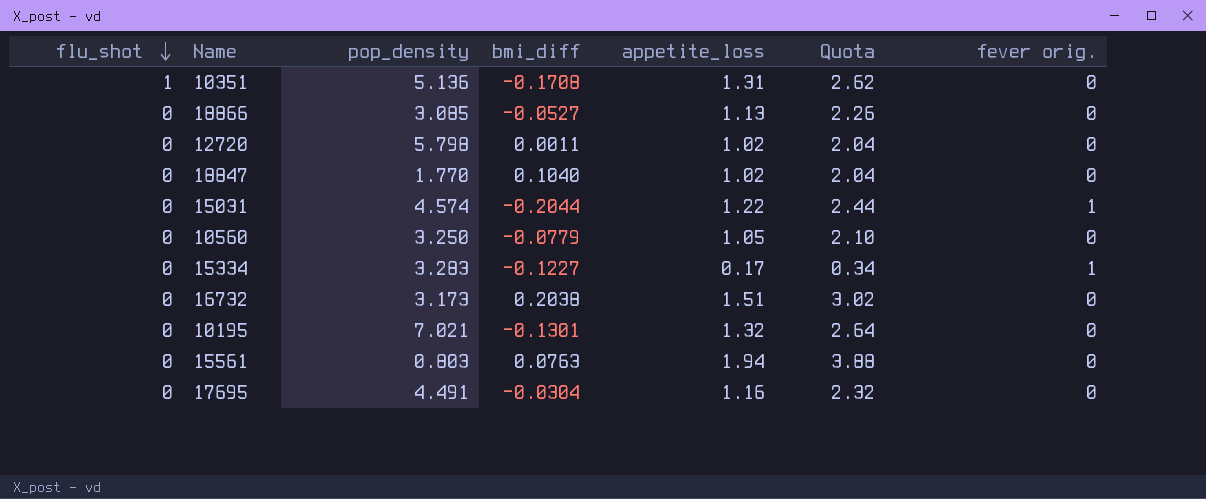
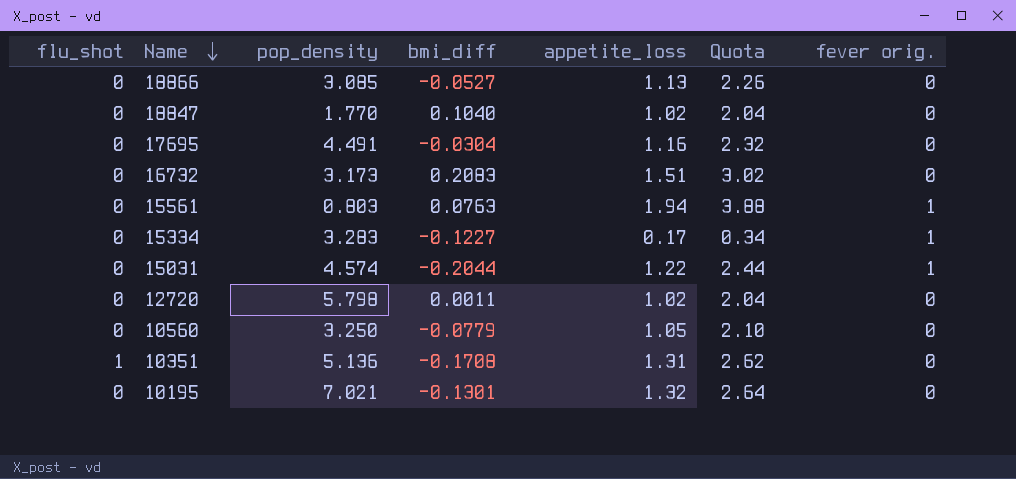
row order: flu_shot descending -> Name descending
16732 | bmi_diff: 0.2038 -> 0.2083
15561 | fever orig.: 0 -> 1

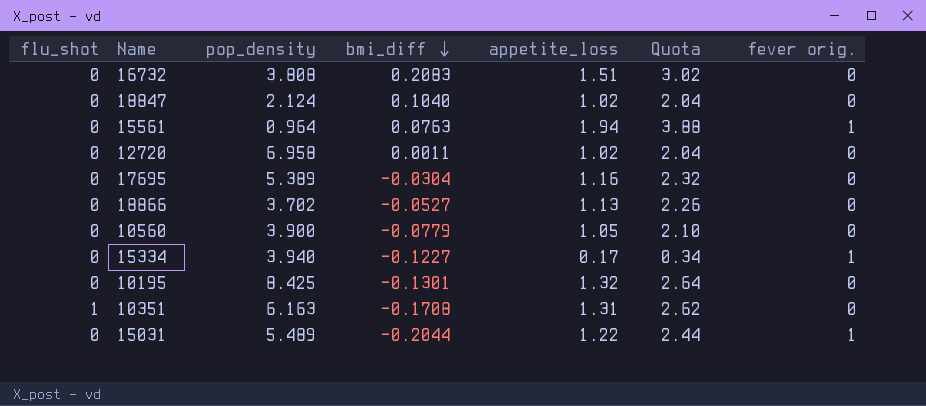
row order: Name descending -> bmi_diff descending
16732 | pop_density: 3.173 -> 3.808
18847 | pop_density: 1.770 -> 2.124
15561 | pop_density: 0.803 -> 0.964
12720 | pop_density: 5.798 -> 6.958
17695 | pop_density: 4.491 -> 5.389
18866 | pop_density: 3.085 -> 3.702
10560 | pop_density: 3.250 -> 3.900
15334 | pop_density: 3.283 -> 3.940
10195 | pop_density: 7.021 -> 8.425
10351 | pop_density: 5.136 -> 6.163
15031 | pop_density: 4.574 -> 5.489

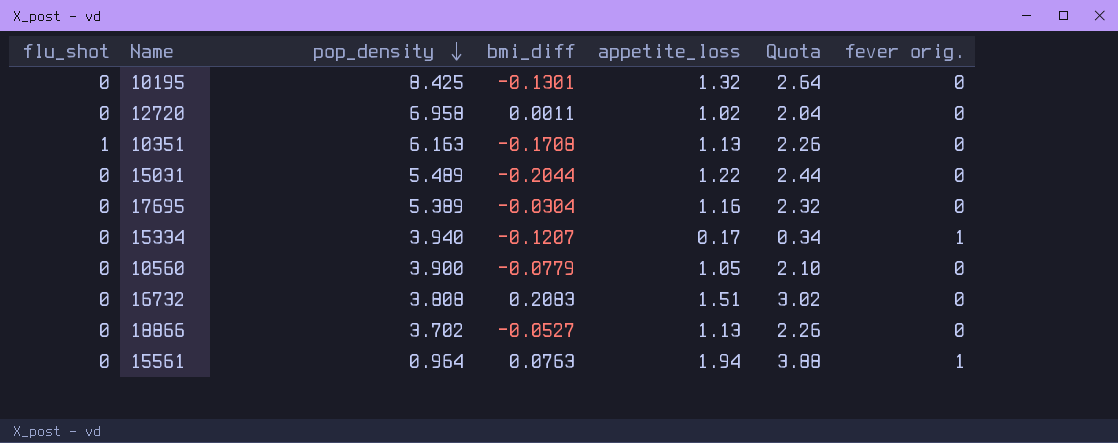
row order: bmi_diff descending -> pop_density descending
row 18847: 0 | 2.124 | 0.1040 | 1.02 | 2.04 | 0 -> none
10351 | appetite_loss: 1.31 -> 1.13
10351 | Quota: 2.62 -> 2.26
15031 | fever orig.: 1 -> 0
15334 | bmi_diff: -0.1227 -> -0.1207

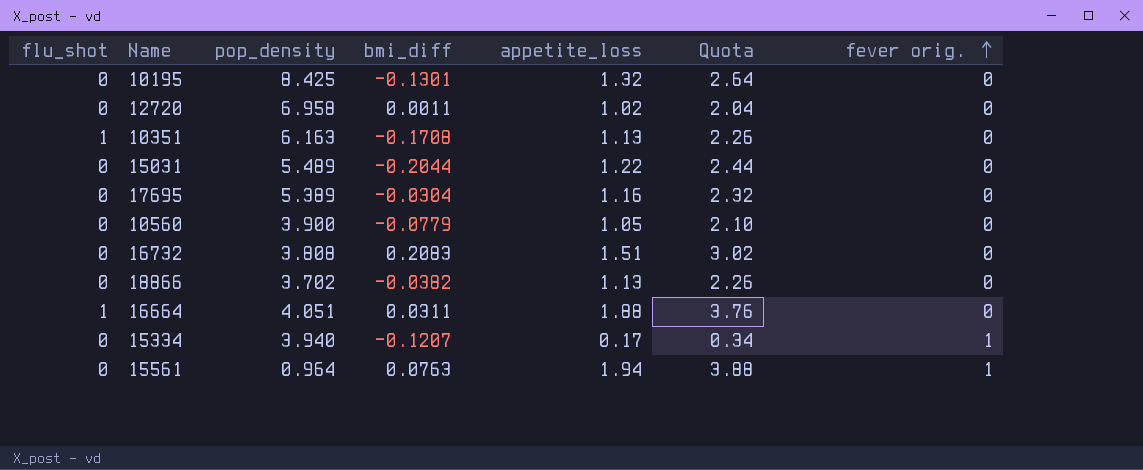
row order: pop_density descending -> fever orig. ascending
18866 | bmi_diff: -0.0527 -> -0.0382
row 16664: none -> 1 | 4.051 | 0.0311 | 1.88 | 3.76 | 0

